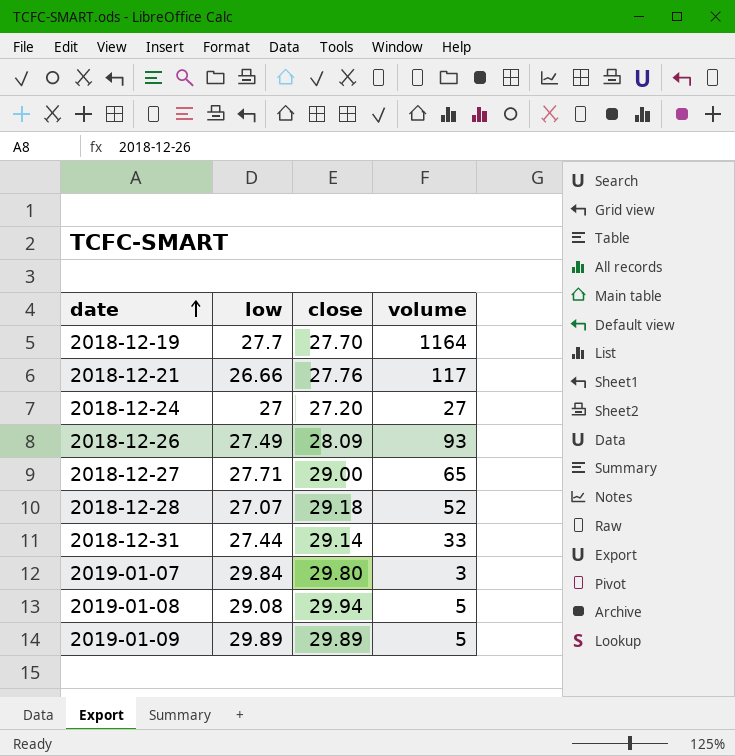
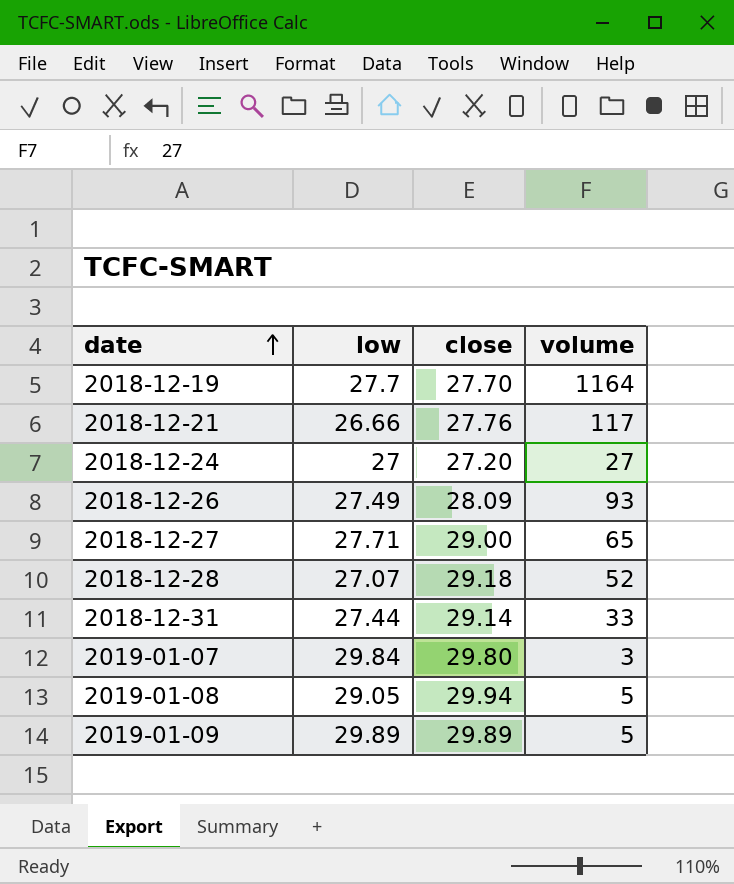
2019-01-08 | low: 29.08 -> 29.05

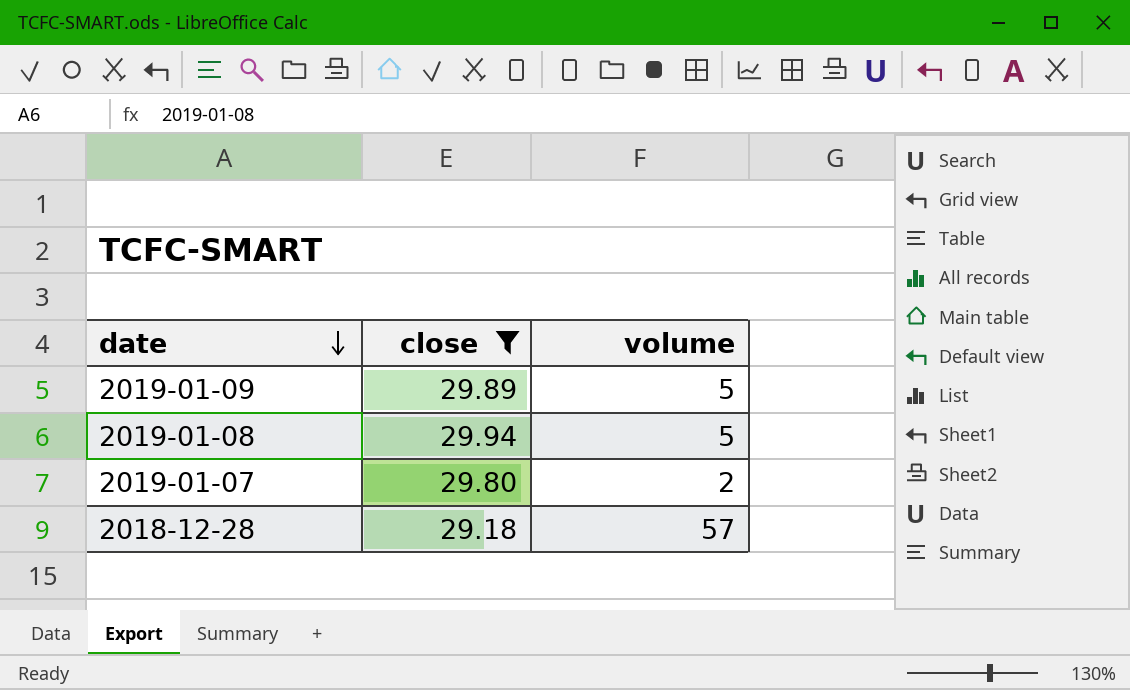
filter: none -> close >= 29.18
row order: date ascending -> date descending
column low | position: 2 -> none
2019-01-07 | volume: 3 -> 2
2018-12-28 | volume: 52 -> 57

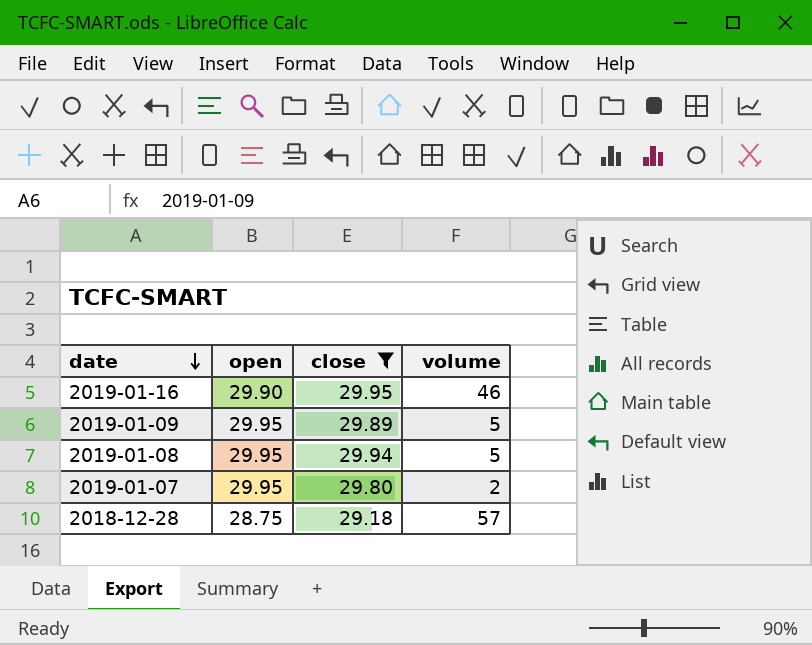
column open | position: none -> 2
row 2019-01-16: none -> 29.90 | 29.95 | 46

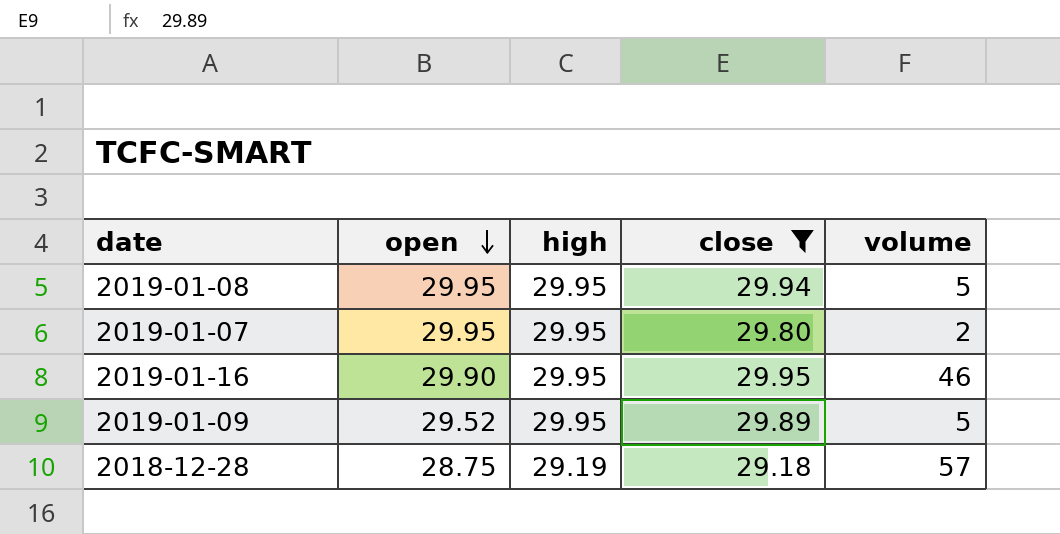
row order: date descending -> open descending
column high | position: none -> 3
2019-01-09 | open: 29.95 -> 29.52

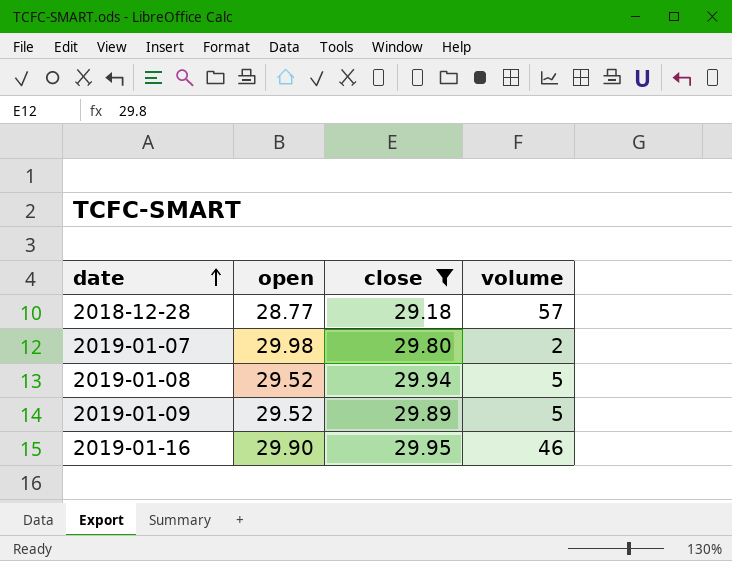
row order: open descending -> date ascending
column high | position: 3 -> none
2018-12-28 | open: 28.75 -> 28.77
2019-01-07 | open: 29.95 -> 29.98
2019-01-08 | open: 29.95 -> 29.52

